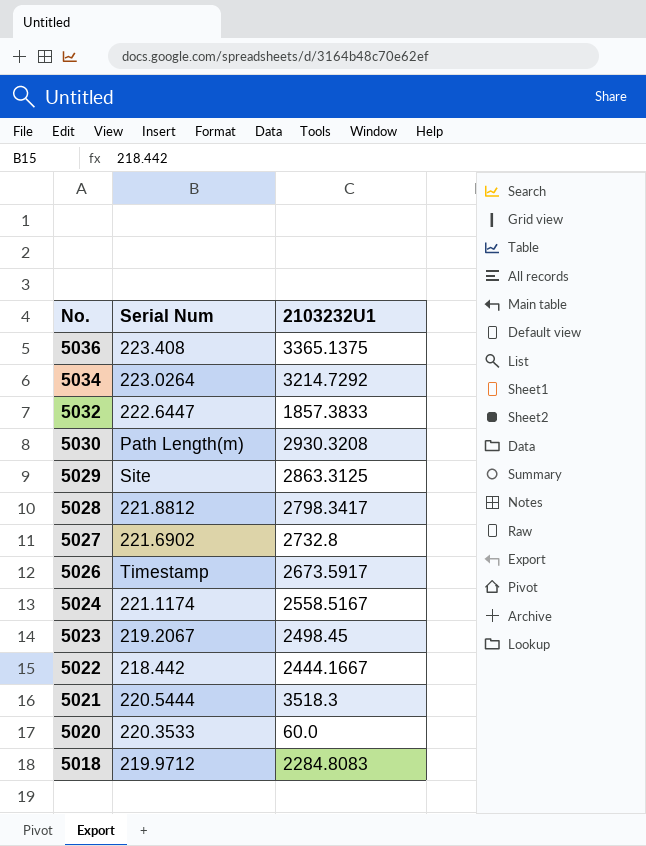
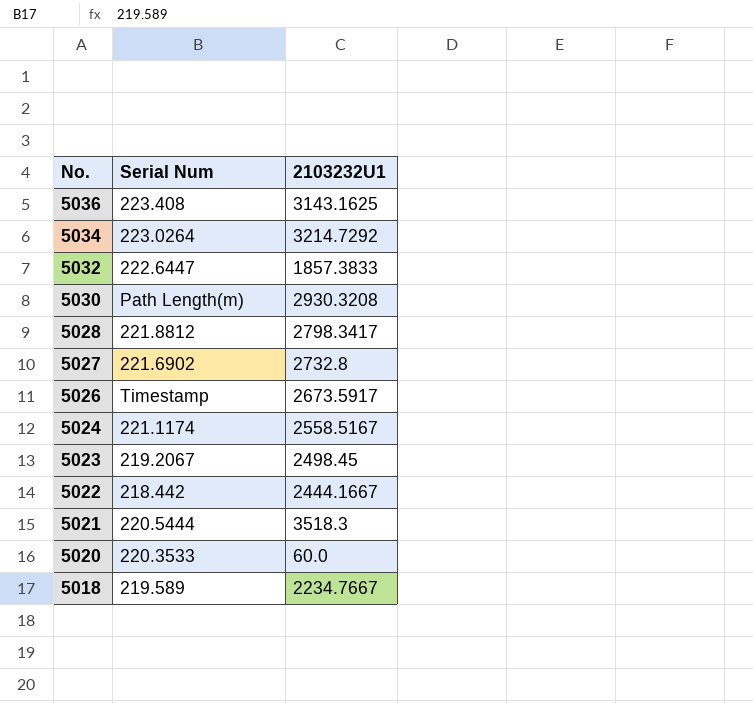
row 5029: Site | 2863.3125 -> none
5036 | 2103232U1: 3365.1375 -> 3143.1625
5018 | Serial Num: 219.9712 -> 219.589
5018 | 2103232U1: 2284.8083 -> 2234.7667

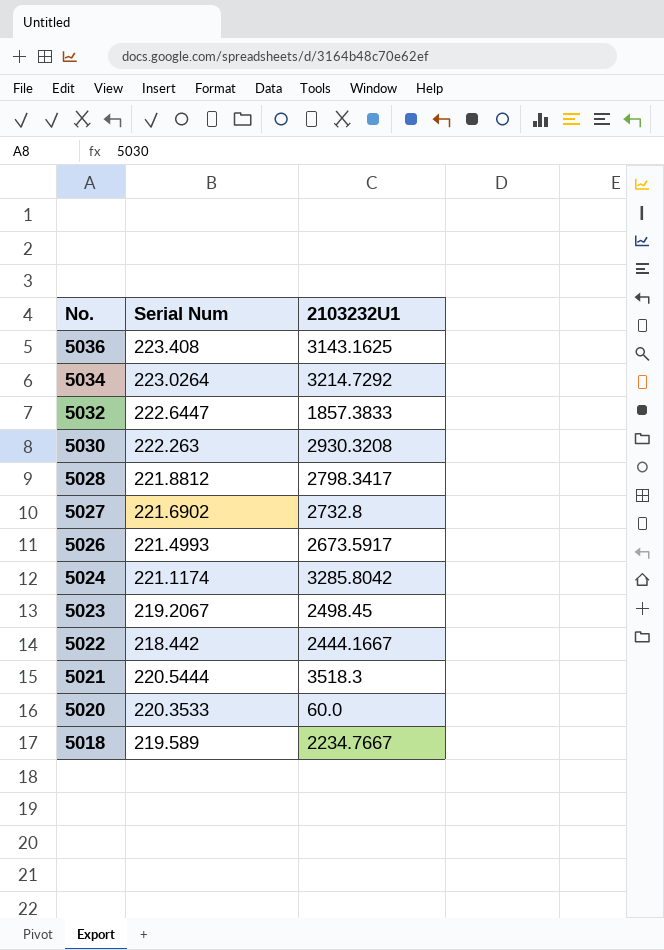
5030 | Serial Num: Path Length(m) -> 222.263
5026 | Serial Num: Timestamp -> 221.4993
5024 | 2103232U1: 2558.5167 -> 3285.8042

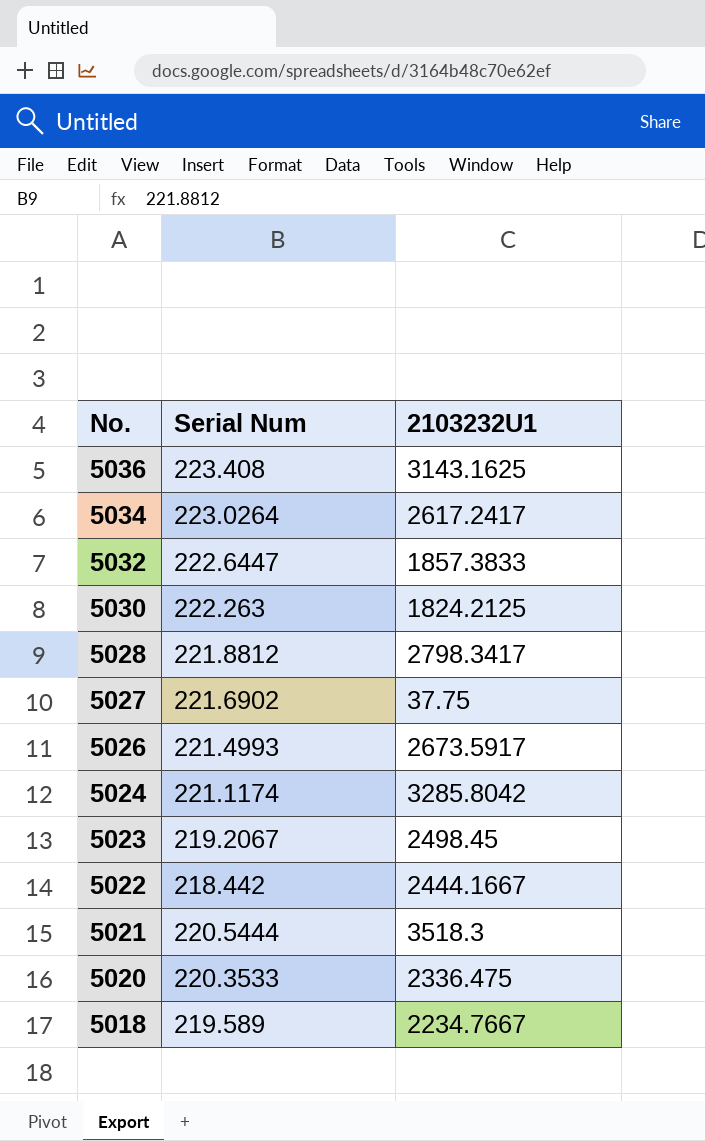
5034 | 2103232U1: 3214.7292 -> 2617.2417
5030 | 2103232U1: 2930.3208 -> 1824.2125
5027 | 2103232U1: 2732.8 -> 37.75
5020 | 2103232U1: 60.0 -> 2336.475

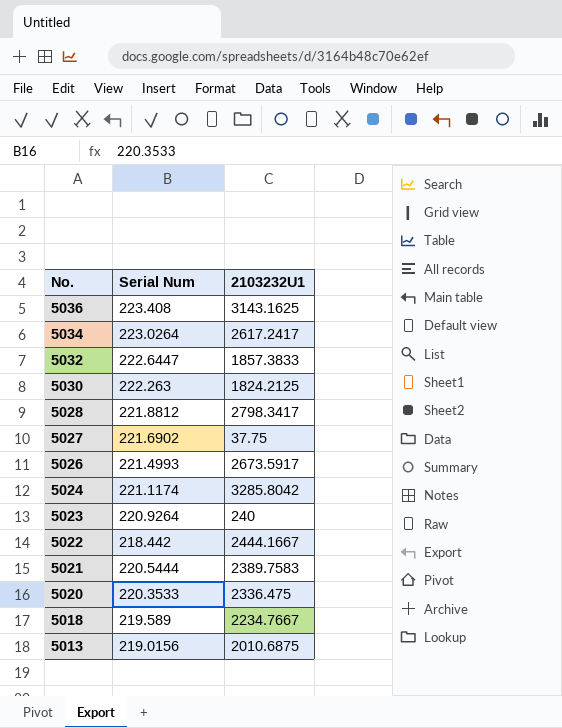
5023 | Serial Num: 219.2067 -> 220.9264
5023 | 2103232U1: 2498.45 -> 240
5021 | 2103232U1: 3518.3 -> 2389.7583
row 5013: none -> 219.0156 | 2010.6875

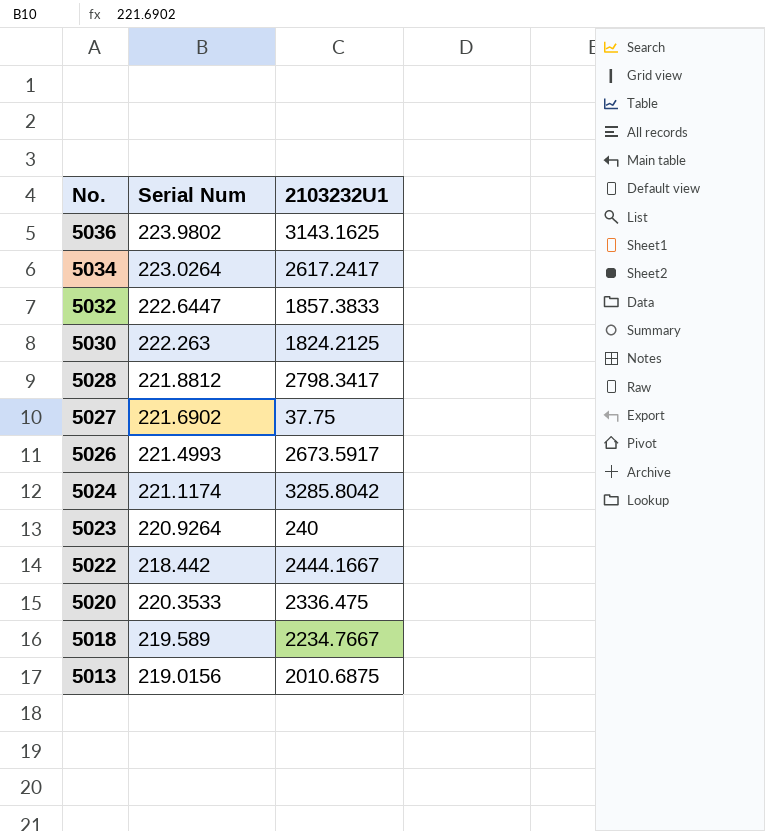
row 5021: 220.5444 | 2389.7583 -> none
5036 | Serial Num: 223.408 -> 223.9802

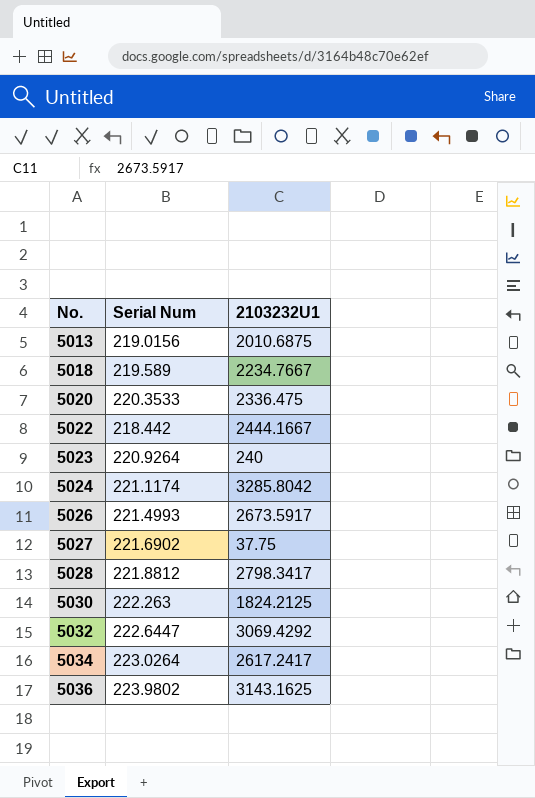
row order: No. descending -> No. ascending
5032 | 2103232U1: 1857.3833 -> 3069.4292

